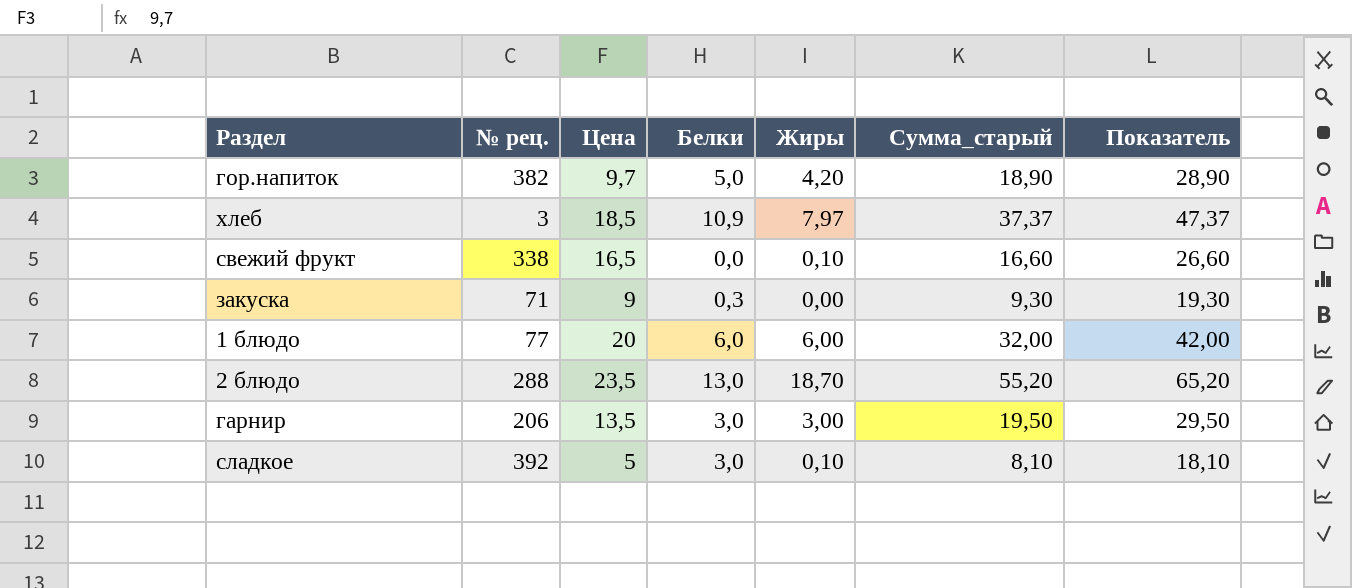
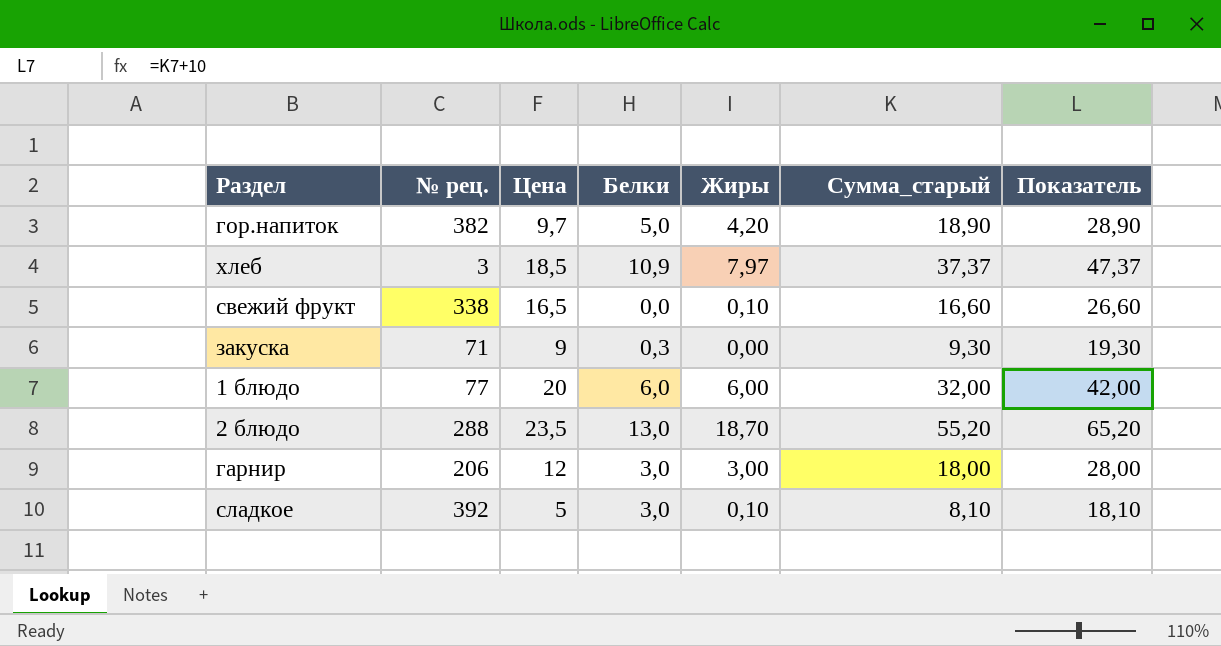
гарнир | Цена: 13,5 -> 12
гарнир | Сумма_старый: 19,50 -> 18,00
гарнир | Показатель: 29,50 -> 28,00

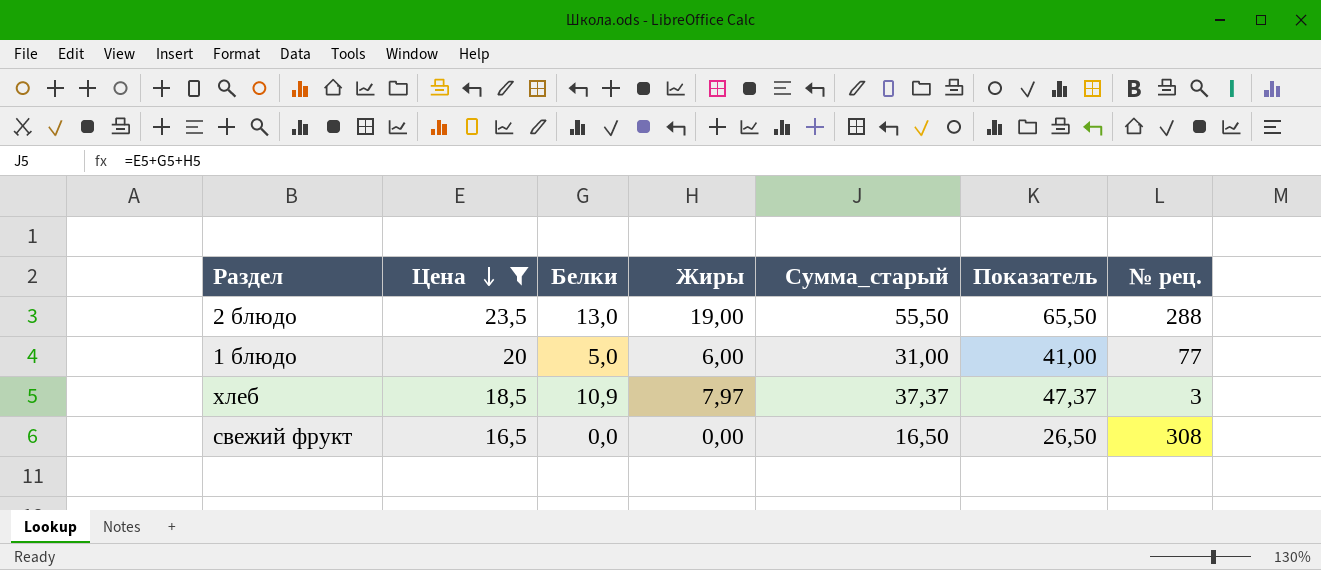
filter: none -> Цена >= 16,5
row order: none -> Цена descending
column № рец. | position: 2 -> 7
2 блюдо | Жиры: 18,70 -> 19,00
2 блюдо | Сумма_старый: 55,20 -> 55,50
2 блюдо | Показатель: 65,20 -> 65,50
1 блюдо | Белки: 6,0 -> 5,0
1 блюдо | Сумма_старый: 32,00 -> 31,00
1 блюдо | Показатель: 42,00 -> 41,00
свежий фрукт | Жиры: 0,10 -> 0,00
свежий фрукт | Сумма_старый: 16,60 -> 16,50
свежий фрукт | Показатель: 26,60 -> 26,50
свежий фрукт | № рец.: 338 -> 308

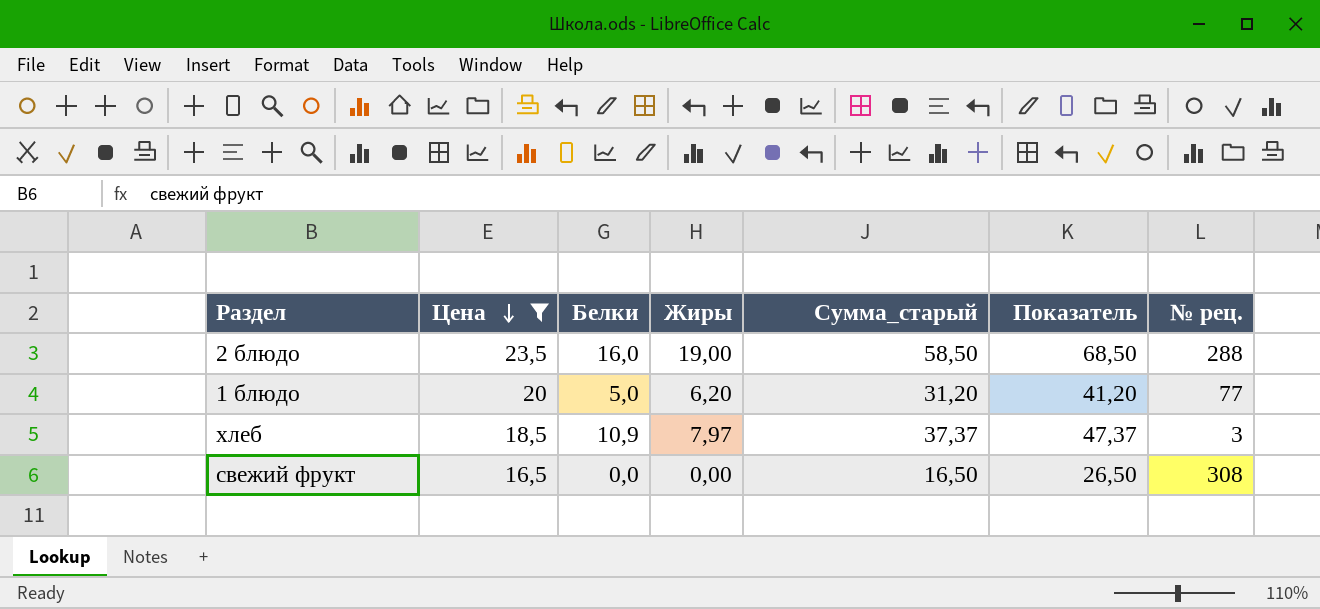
2 блюдо | Белки: 13,0 -> 16,0
2 блюдо | Сумма_старый: 55,50 -> 58,50
2 блюдо | Показатель: 65,50 -> 68,50
1 блюдо | Жиры: 6,00 -> 6,20
1 блюдо | Сумма_старый: 31,00 -> 31,20
1 блюдо | Показатель: 41,00 -> 41,20

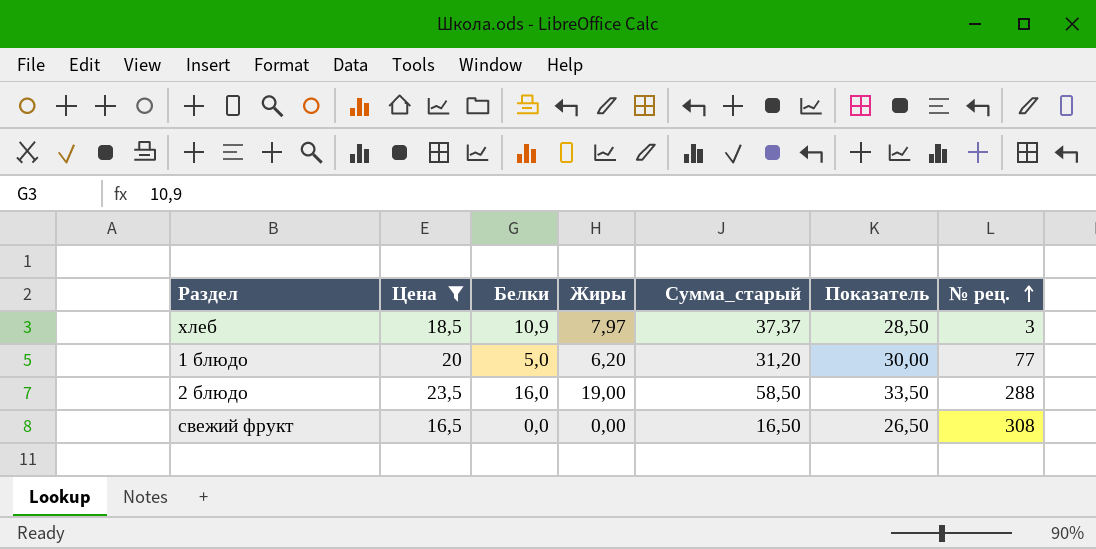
row order: Цена descending -> № рец. ascending
column Показатель | formula: [Сумма_старый] + 10 -> [Цена] + 10

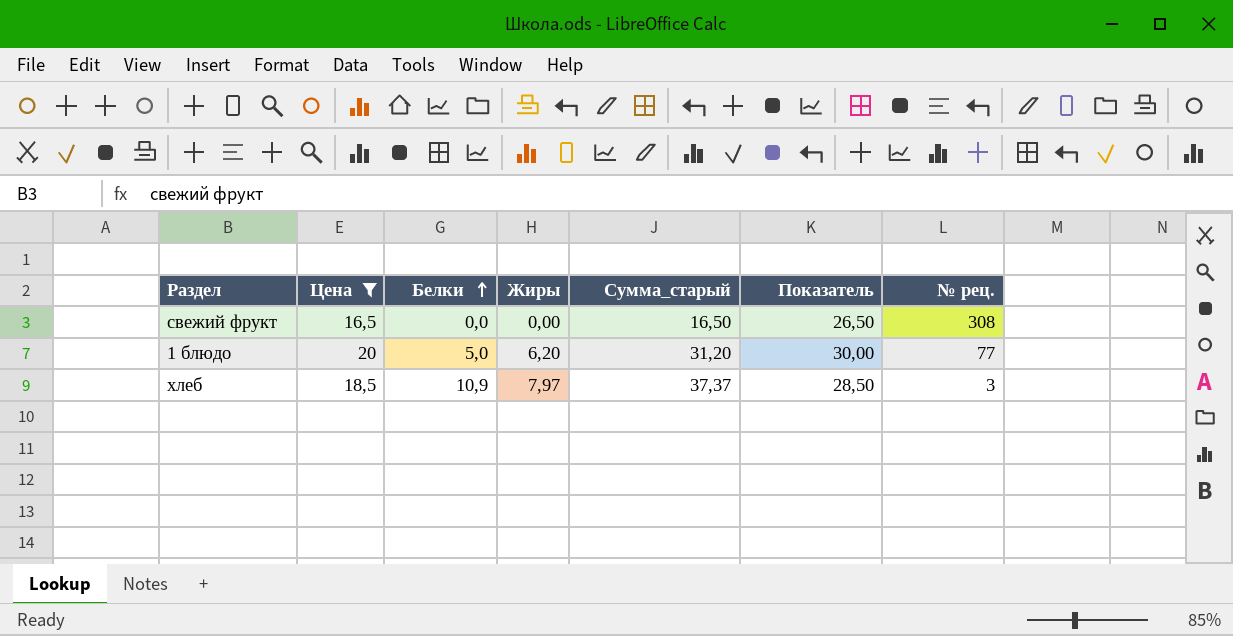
row order: № рец. ascending -> Белки ascending
row 2 блюдо: 23,5 | 16,0 | 19,00 | 58,50 | 33,50 | 288 -> none

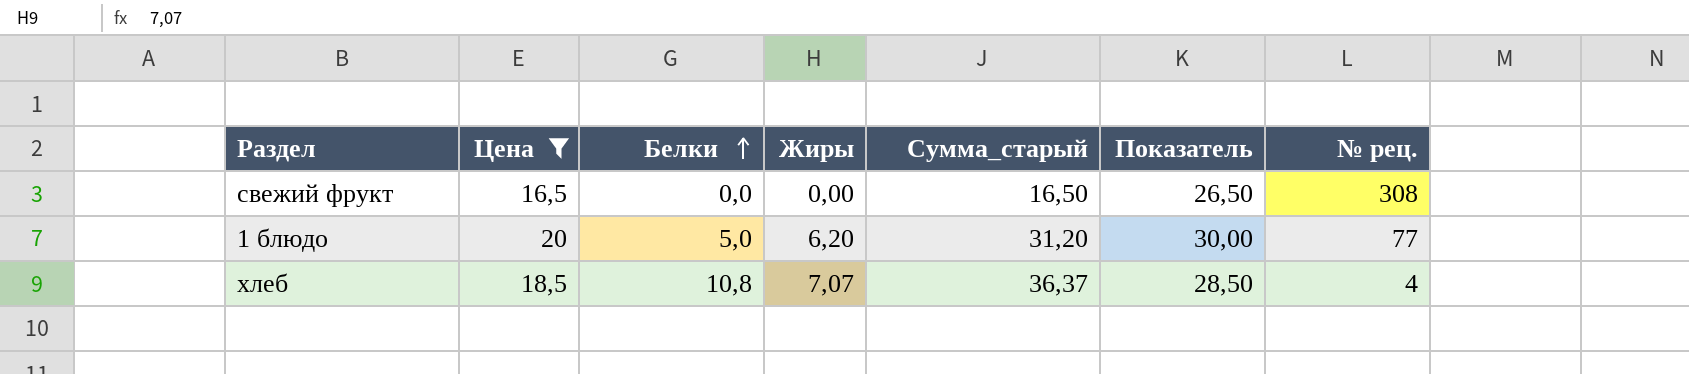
хлеб | Белки: 10,9 -> 10,8
хлеб | Жиры: 7,97 -> 7,07
хлеб | Сумма_старый: 37,37 -> 36,37
хлеб | № рец.: 3 -> 4

